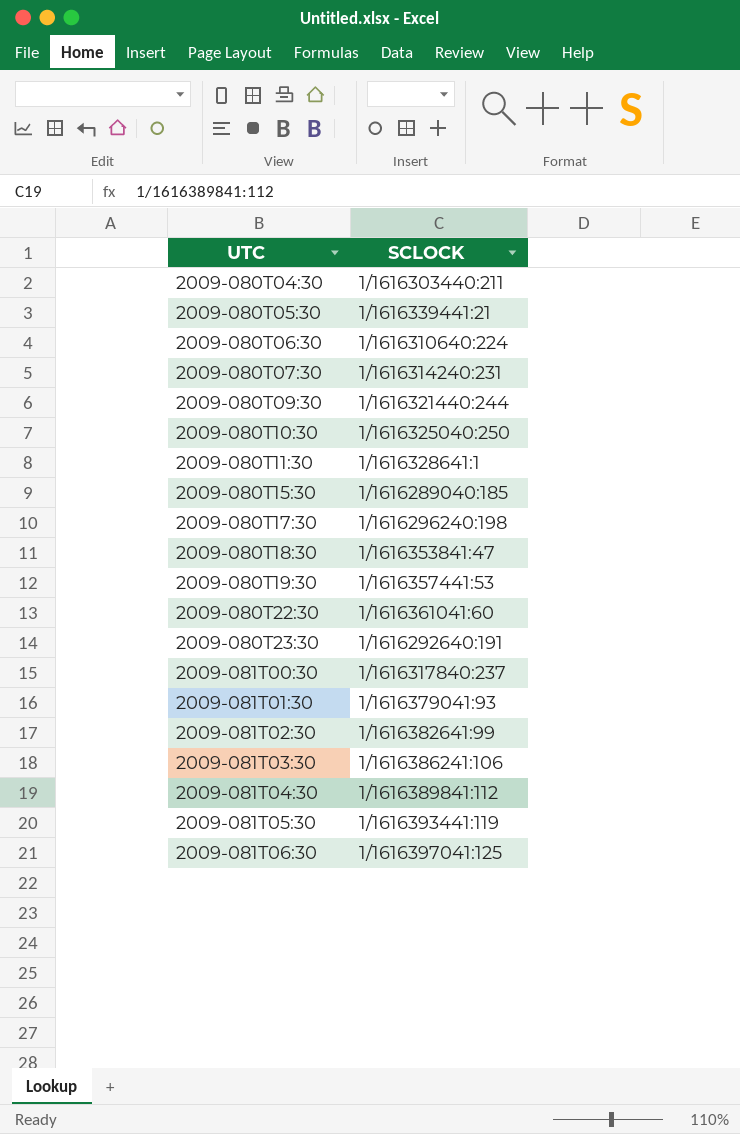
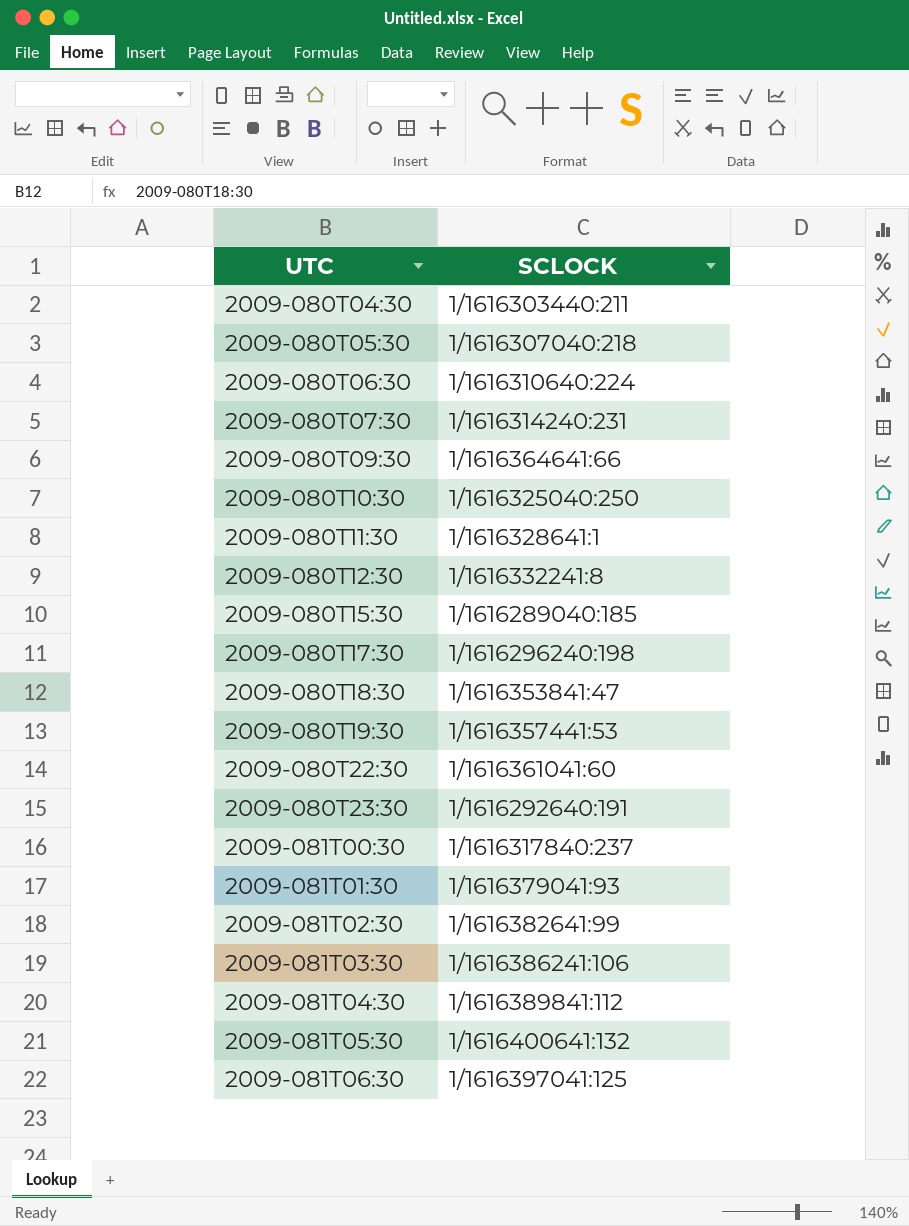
2009-080T05:30 | SCLOCK: 1/1616339441:21 -> 1/1616307040:218
2009-080T09:30 | SCLOCK: 1/1616321440:244 -> 1/1616364641:66
row 2009-080T12:30: none -> 1/1616332241:8
2009-081T05:30 | SCLOCK: 1/1616393441:119 -> 1/1616400641:132

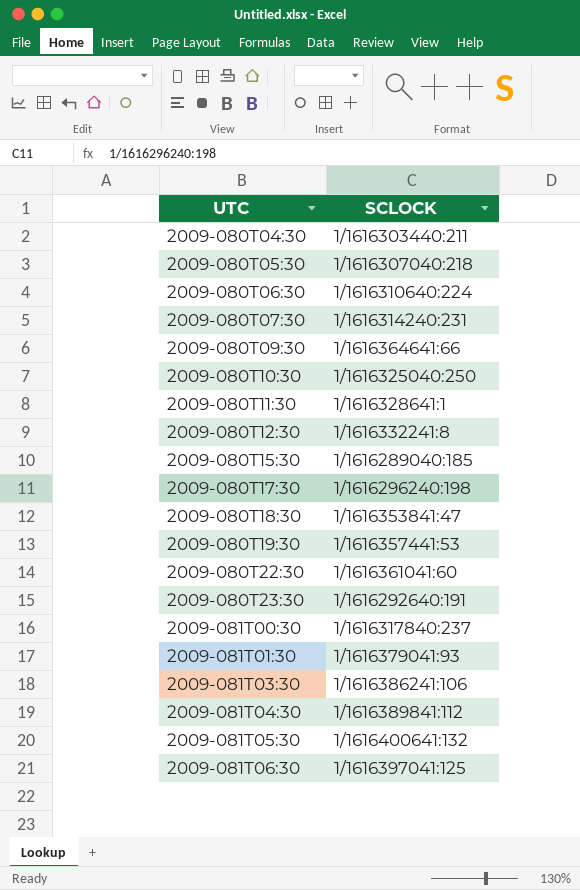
row 2009-081T02:30: 1/1616382641:99 -> none

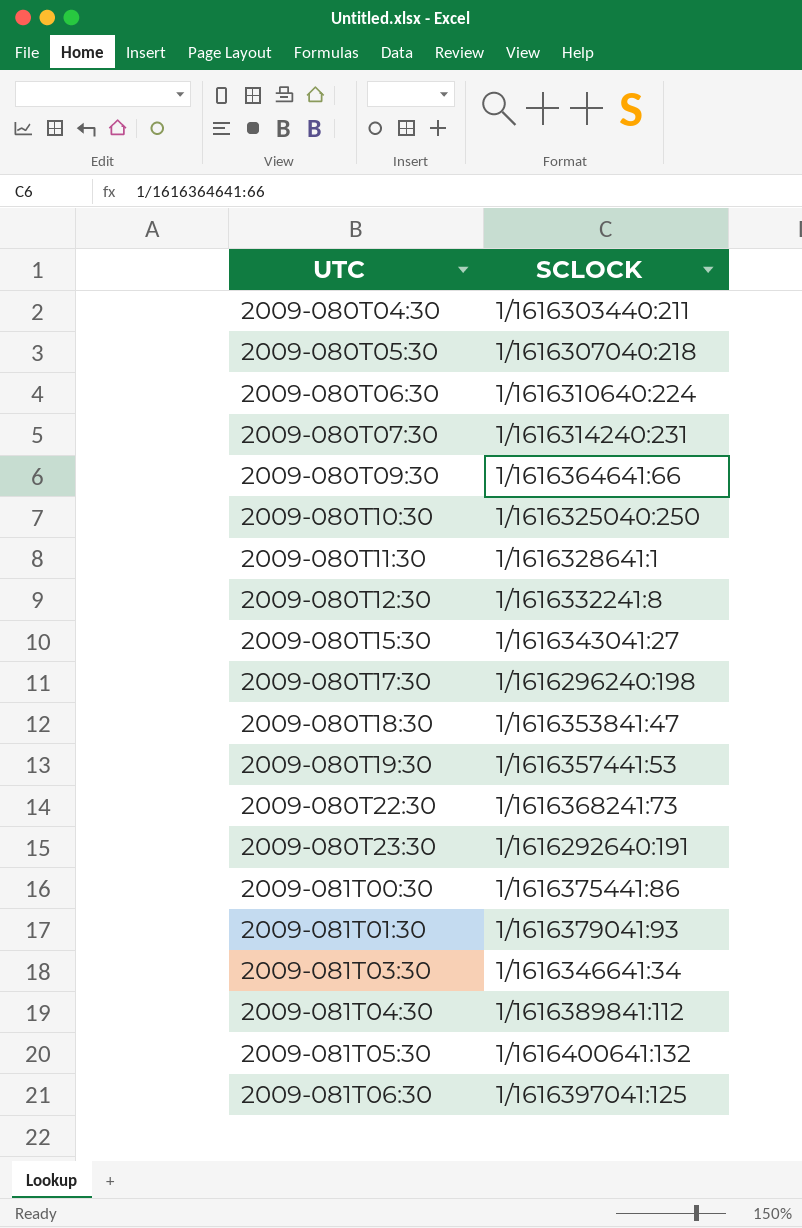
2009-080T15:30 | SCLOCK: 1/1616289040:185 -> 1/1616343041:27
2009-080T22:30 | SCLOCK: 1/1616361041:60 -> 1/1616368241:73
2009-081T00:30 | SCLOCK: 1/1616317840:237 -> 1/1616375441:86
2009-081T03:30 | SCLOCK: 1/1616386241:106 -> 1/1616346641:34

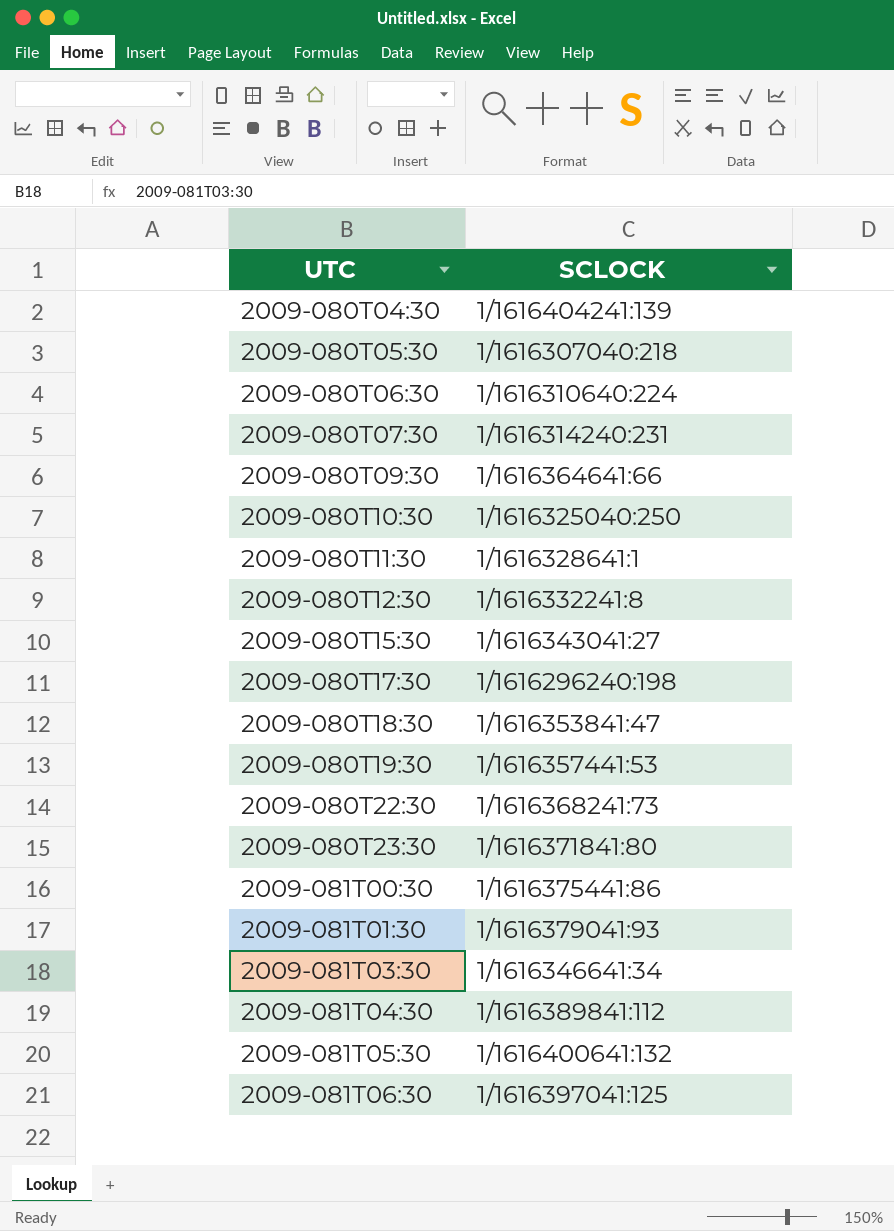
2009-080T04:30 | SCLOCK: 1/1616303440:211 -> 1/1616404241:139
2009-080T23:30 | SCLOCK: 1/1616292640:191 -> 1/1616371841:80

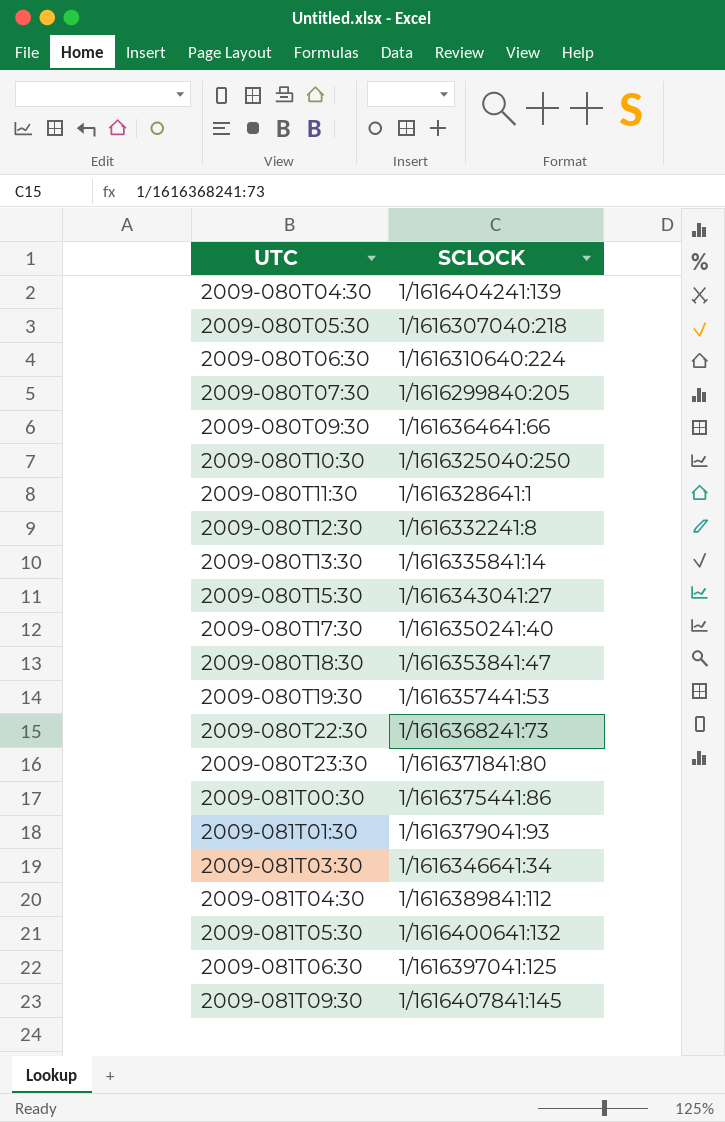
2009-080T07:30 | SCLOCK: 1/1616314240:231 -> 1/1616299840:205
row 2009-080T13:30: none -> 1/1616335841:14
2009-080T17:30 | SCLOCK: 1/1616296240:198 -> 1/1616350241:40
row 2009-081T09:30: none -> 1/1616407841:145

